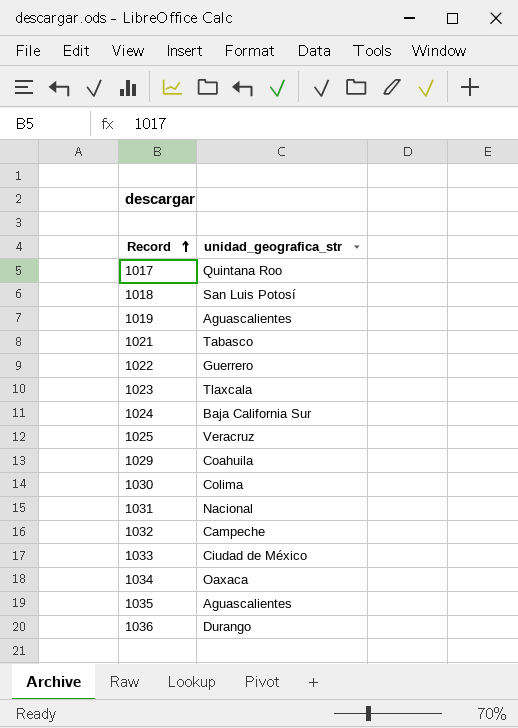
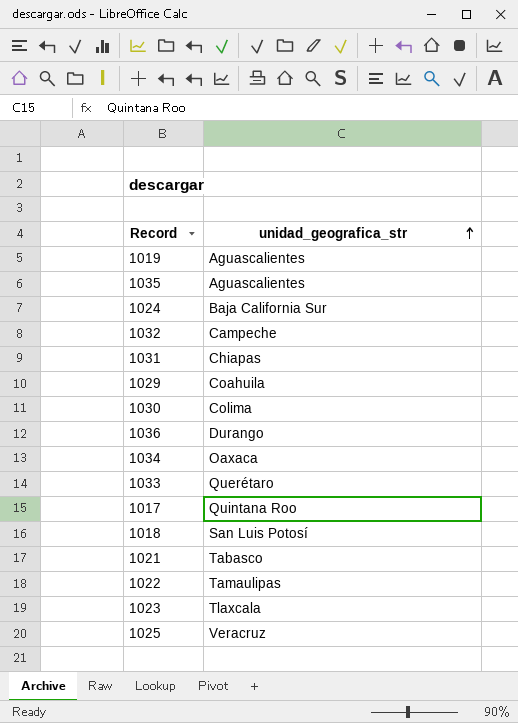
row order: Record ascending -> unidad_geografica_str ascending
1031 | unidad_geografica_str: Nacional -> Chiapas
1033 | unidad_geografica_str: Ciudad de México -> Querétaro
1022 | unidad_geografica_str: Guerrero -> Tamaulipas

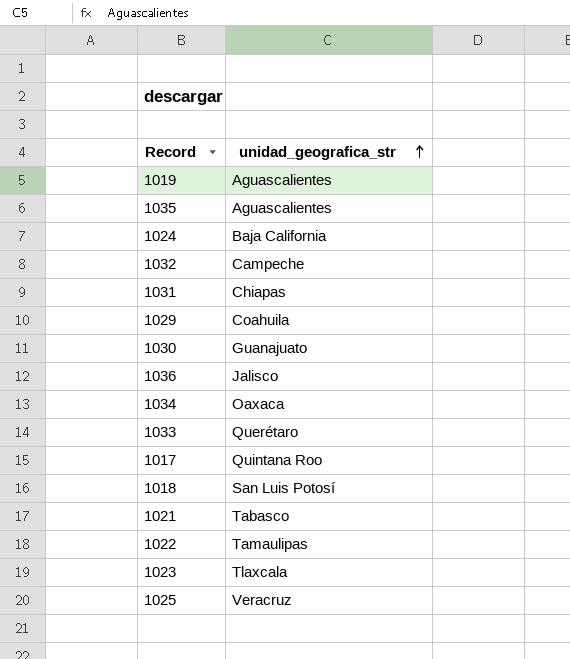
1024 | unidad_geografica_str: Baja California Sur -> Baja California
1030 | unidad_geografica_str: Colima -> Guanajuato
1036 | unidad_geografica_str: Durango -> Jalisco

